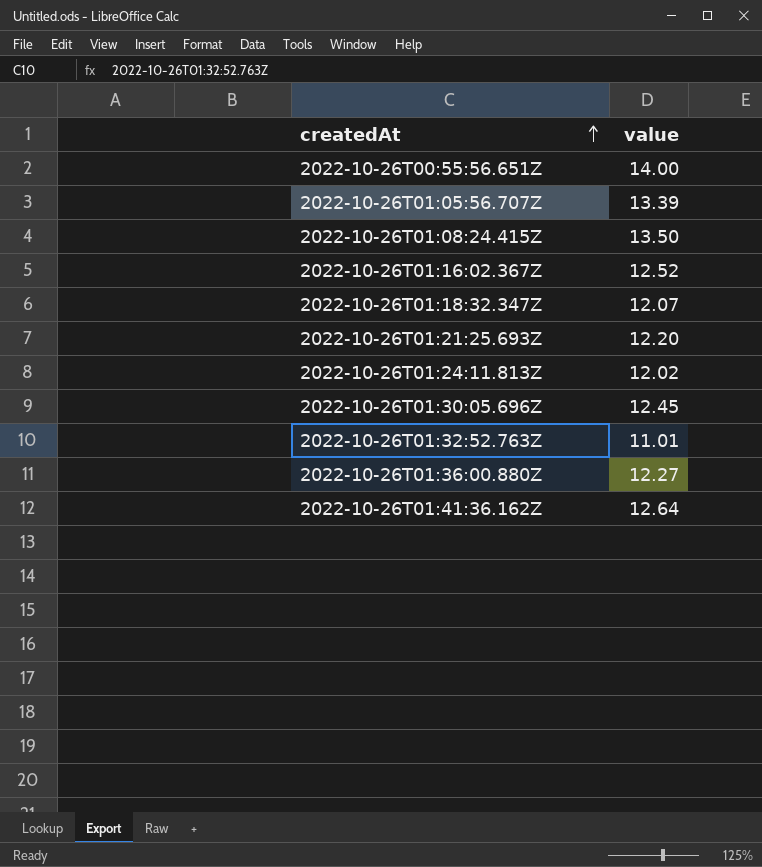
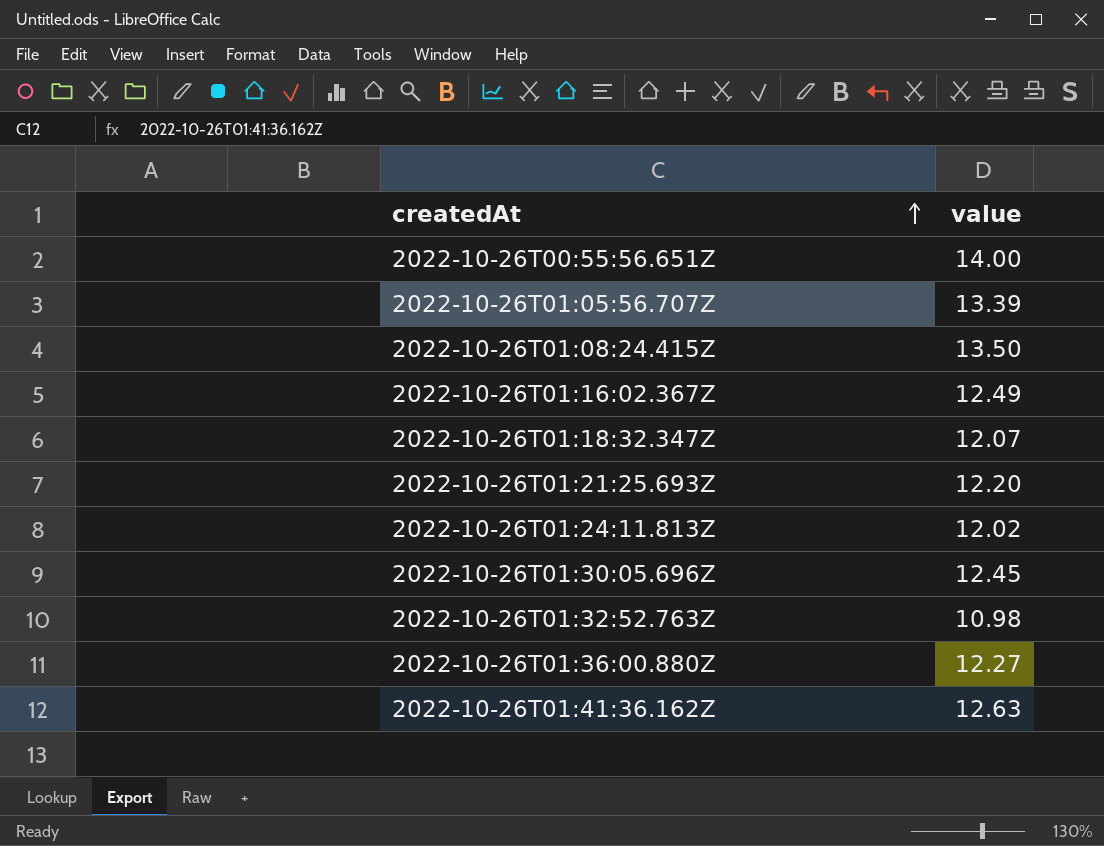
2022-10-26T01:16:02.367Z | value: 12.52 -> 12.49
2022-10-26T01:32:52.763Z | value: 11.01 -> 10.98
2022-10-26T01:41:36.162Z | value: 12.64 -> 12.63

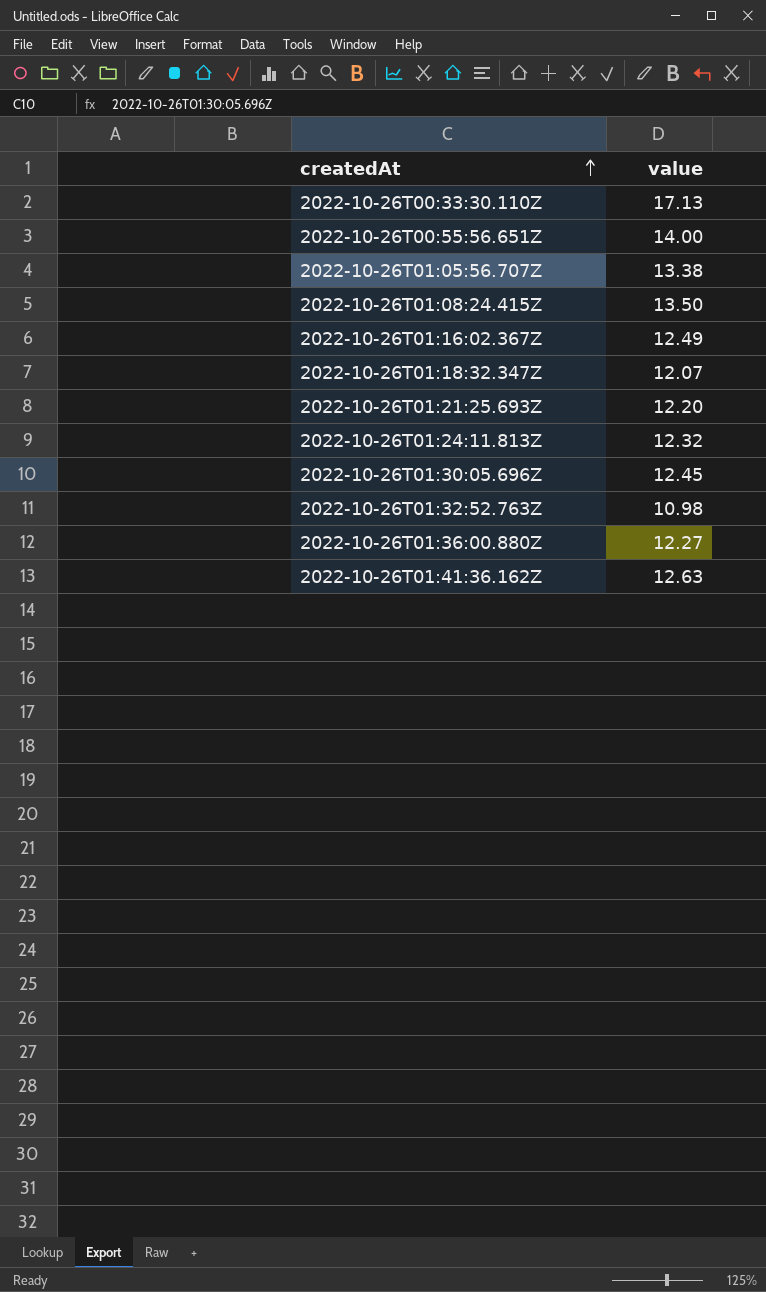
row 2022-10-26T00:33:30.110Z: none -> 17.13
2022-10-26T01:05:56.707Z | value: 13.39 -> 13.38
2022-10-26T01:24:11.813Z | value: 12.02 -> 12.32

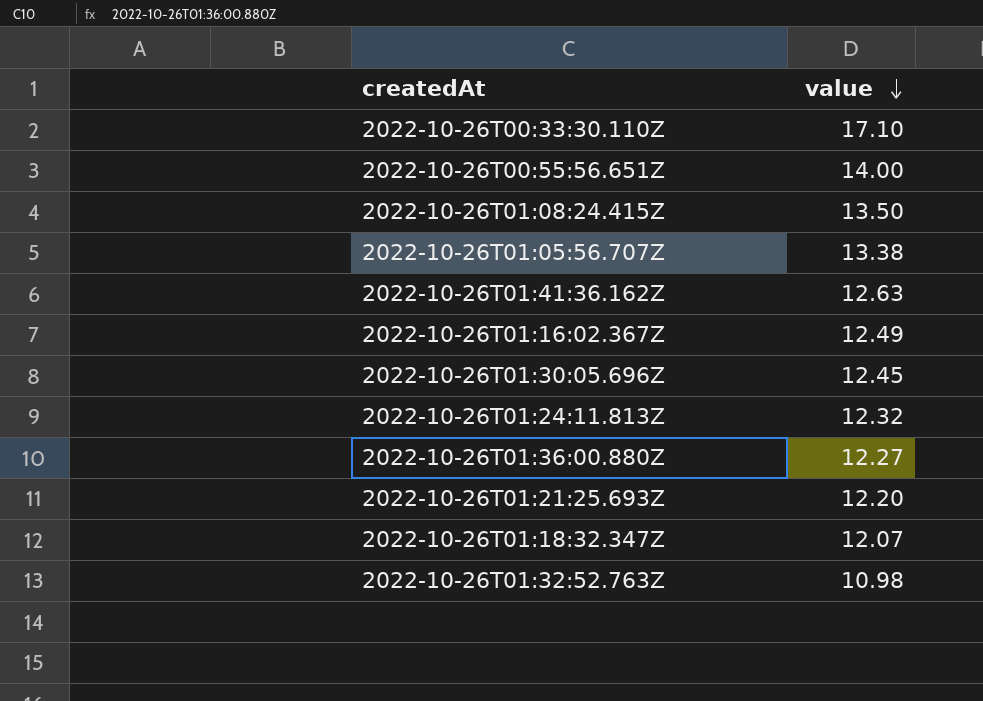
row order: createdAt ascending -> value descending
2022-10-26T00:33:30.110Z | value: 17.13 -> 17.10

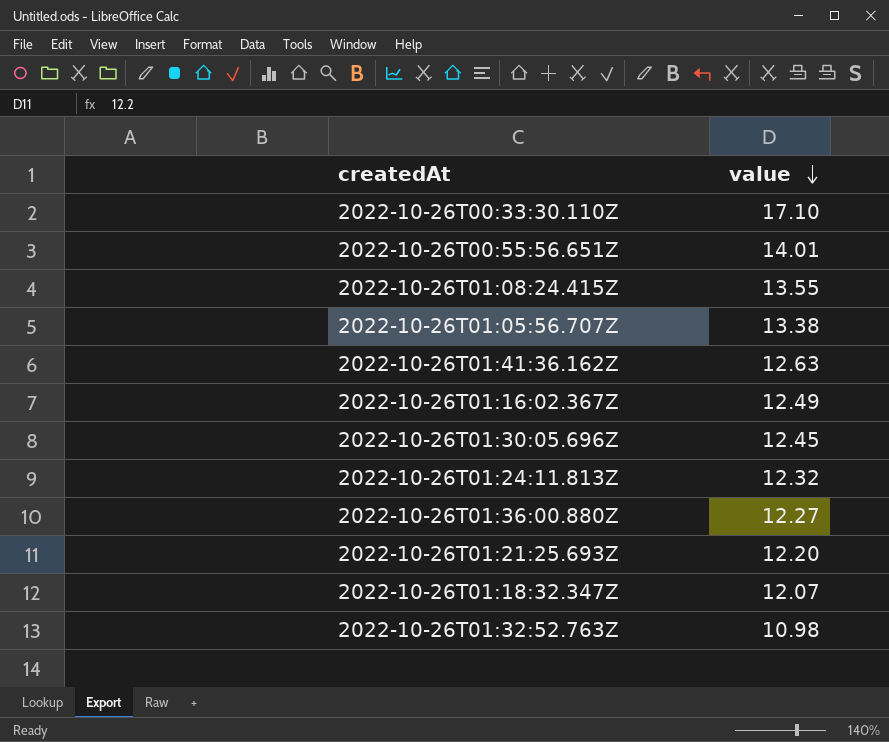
2022-10-26T00:55:56.651Z | value: 14.00 -> 14.01
2022-10-26T01:08:24.415Z | value: 13.50 -> 13.55

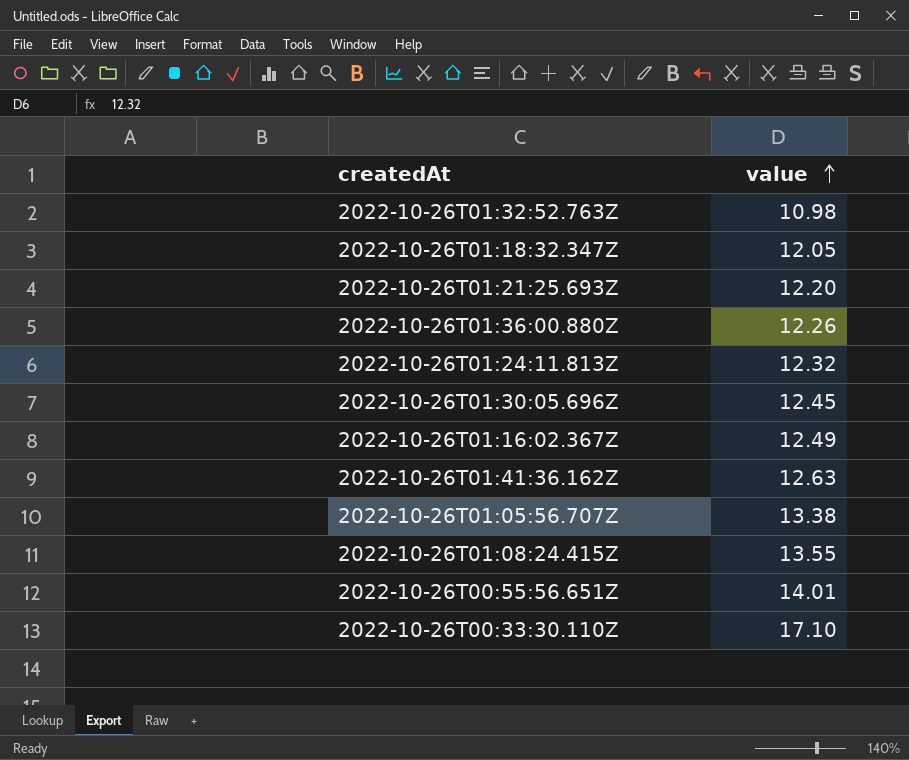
row order: value descending -> value ascending
2022-10-26T01:18:32.347Z | value: 12.07 -> 12.05
2022-10-26T01:36:00.880Z | value: 12.27 -> 12.26

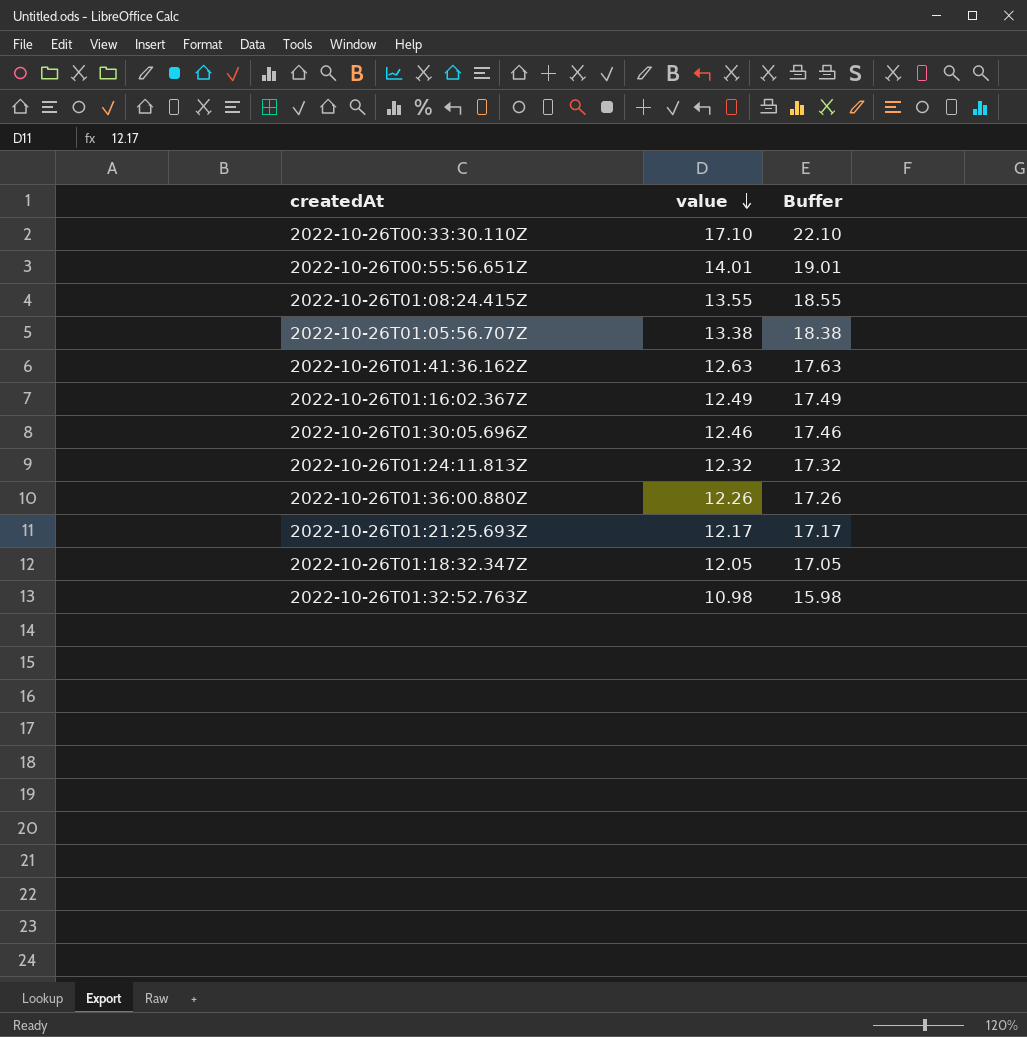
row order: value ascending -> value descending
column Buffer | formula: none -> [value] + 5
2022-10-26T01:30:05.696Z | value: 12.45 -> 12.46
2022-10-26T01:21:25.693Z | value: 12.20 -> 12.17

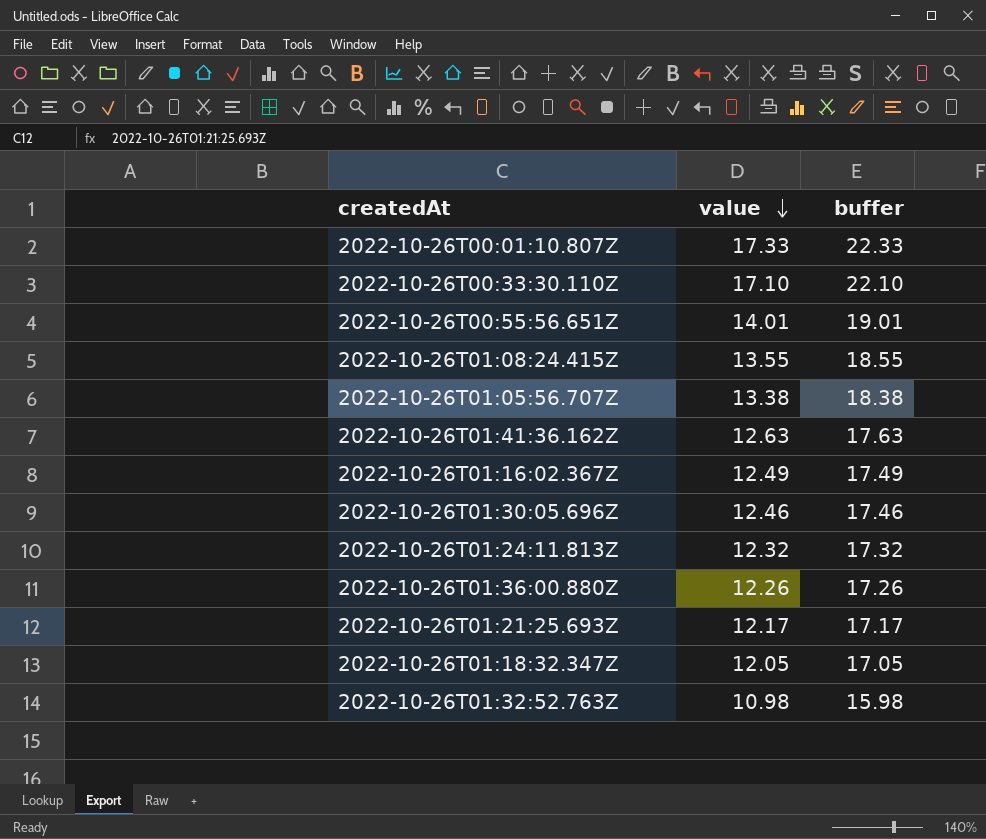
column name: Buffer -> buffer
row 2022-10-26T00:01:10.807Z: none -> 17.33 | 22.33

